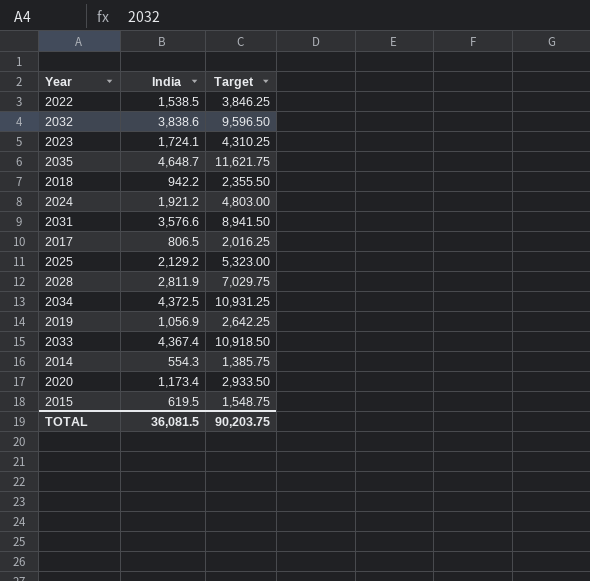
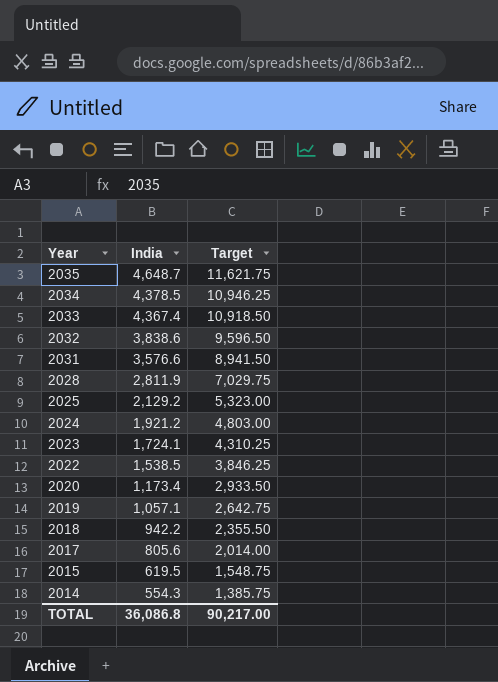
row order: none -> Year descending
2034 | India: 4,372.5 -> 4,378.5
2034 | Target: 10,931.25 -> 10,946.25
2019 | India: 1,056.9 -> 1,057.1
2019 | Target: 2,642.25 -> 2,642.75
2017 | India: 806.5 -> 805.6
2017 | Target: 2,016.25 -> 2,014.00
TOTAL | India: 36,081.5 -> 36,086.8
TOTAL | Target: 90,203.75 -> 90,217.00

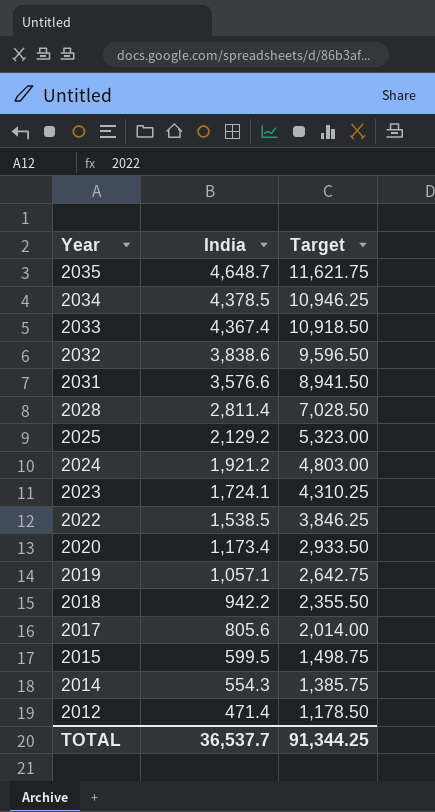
2028 | India: 2,811.9 -> 2,811.4
2028 | Target: 7,029.75 -> 7,028.50
2015 | India: 619.5 -> 599.5
2015 | Target: 1,548.75 -> 1,498.75
row 2012: none -> 471.4 | 1,178.50
TOTAL | India: 36,086.8 -> 36,537.7
TOTAL | Target: 90,217.00 -> 91,344.25

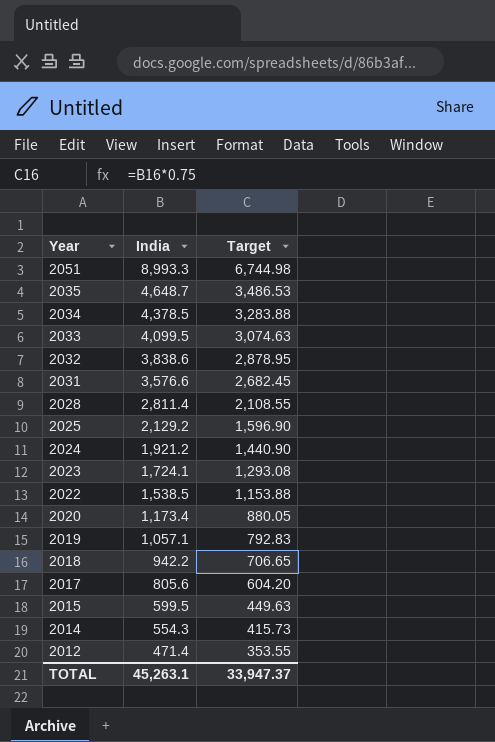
column Target | formula: [India] * 2.5 -> [India] * 0.75
row 2051: none -> 8,993.3 | 6,744.98
2033 | India: 4,367.4 -> 4,099.5
TOTAL | India: 36,537.7 -> 45,263.1
TOTAL | Target: 91,344.25 -> 33,947.37

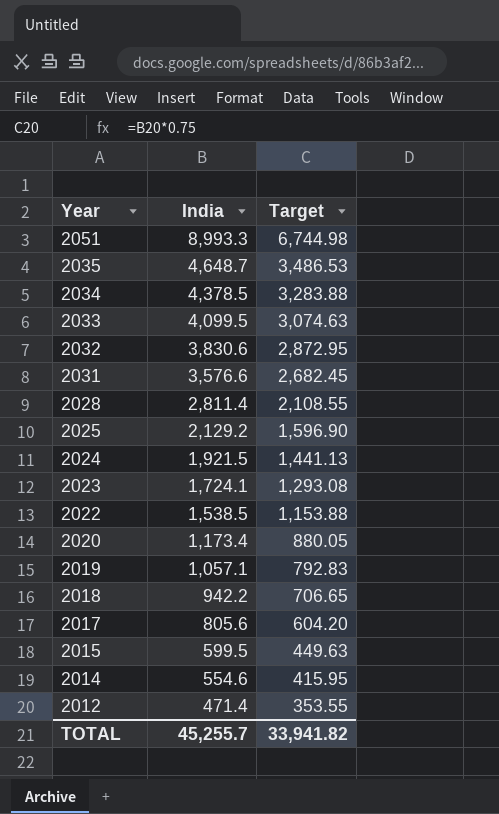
2032 | India: 3,838.6 -> 3,830.6
2032 | Target: 2,878.95 -> 2,872.95
2024 | India: 1,921.2 -> 1,921.5
2024 | Target: 1,440.90 -> 1,441.13
2014 | India: 554.3 -> 554.6
2014 | Target: 415.73 -> 415.95
TOTAL | India: 45,263.1 -> 45,255.7
TOTAL | Target: 33,947.37 -> 33,941.82

